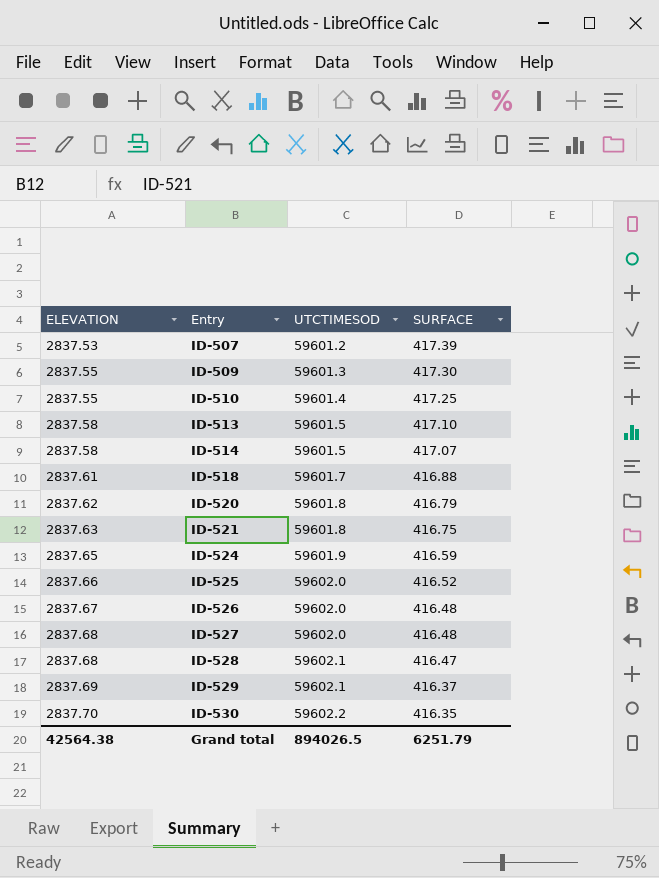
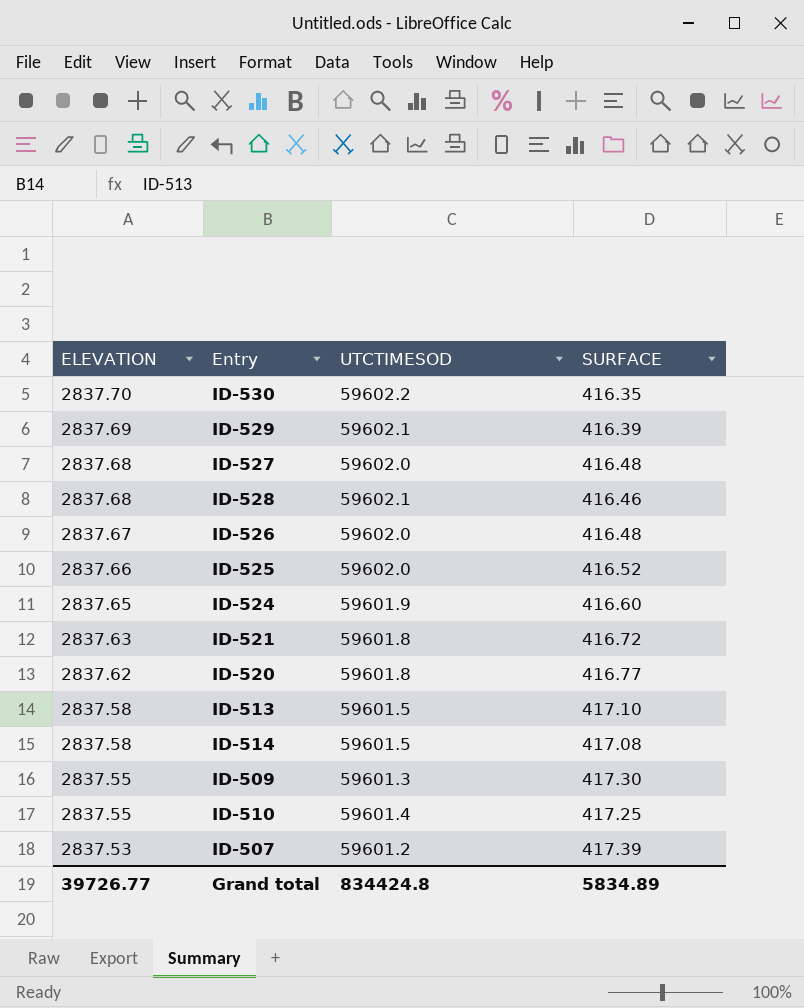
row order: ELEVATION ascending -> ELEVATION descending
row ID-518: 2837.61 | 59601.7 | 416.88 -> none
ID-529 | SURFACE: 416.37 -> 416.39
ID-528 | SURFACE: 416.47 -> 416.46
ID-524 | SURFACE: 416.59 -> 416.60
ID-521 | SURFACE: 416.75 -> 416.72
ID-520 | SURFACE: 416.79 -> 416.77
ID-514 | SURFACE: 417.07 -> 417.08
Grand total | ELEVATION: 42564.38 -> 39726.77
Grand total | UTCTIMESOD: 894026.5 -> 834424.8
Grand total | SURFACE: 6251.79 -> 5834.89

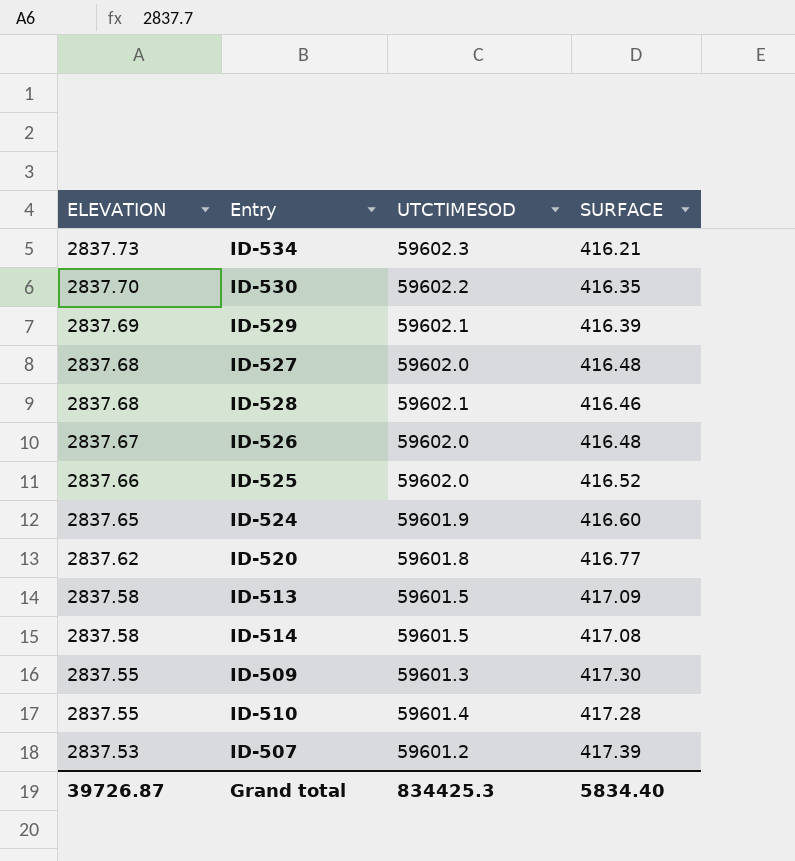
row ID-521: 2837.63 | 59601.8 | 416.72 -> none
row ID-534: none -> 2837.73 | 59602.3 | 416.21
ID-513 | SURFACE: 417.10 -> 417.09
ID-510 | SURFACE: 417.25 -> 417.28
Grand total | ELEVATION: 39726.77 -> 39726.87
Grand total | UTCTIMESOD: 834424.8 -> 834425.3
Grand total | SURFACE: 5834.89 -> 5834.40

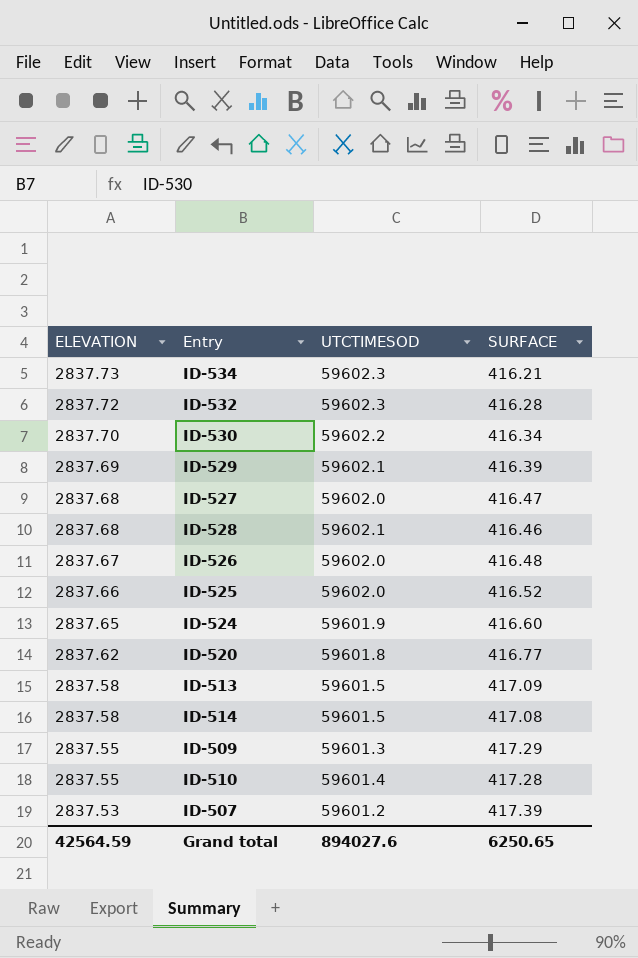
row ID-532: none -> 2837.72 | 59602.3 | 416.28
ID-530 | SURFACE: 416.35 -> 416.34
ID-527 | SURFACE: 416.48 -> 416.47
ID-509 | SURFACE: 417.30 -> 417.29
Grand total | ELEVATION: 39726.87 -> 42564.59
Grand total | UTCTIMESOD: 834425.3 -> 894027.6
Grand total | SURFACE: 5834.40 -> 6250.65

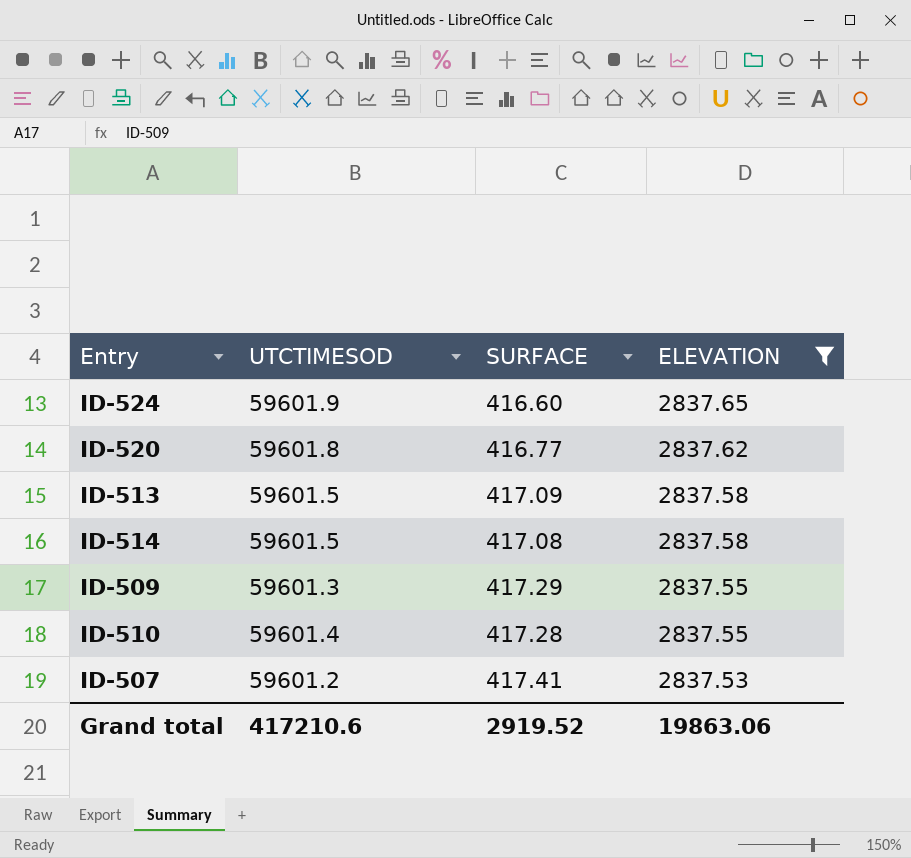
filter: none -> ELEVATION <= 2837.65
column ELEVATION | position: 1 -> 4
ID-507 | SURFACE: 417.39 -> 417.41
Grand total | UTCTIMESOD: 894027.6 -> 417210.6
Grand total | SURFACE: 6250.65 -> 2919.52
Grand total | ELEVATION: 42564.59 -> 19863.06

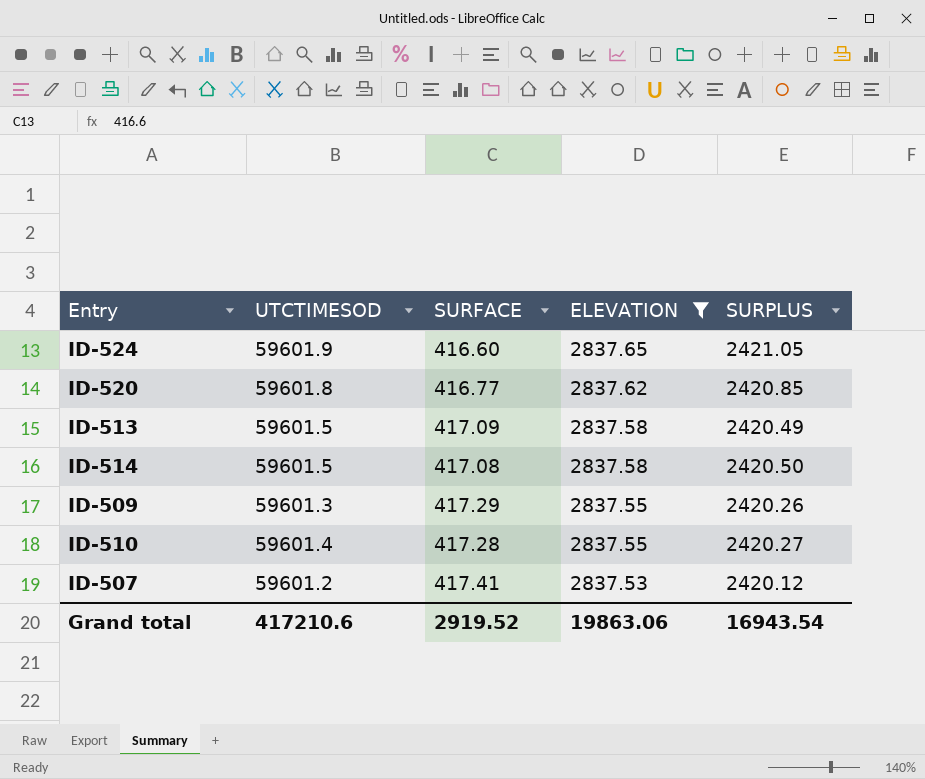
column SURPLUS | formula: none -> [ELEVATION] - [SURFACE]

